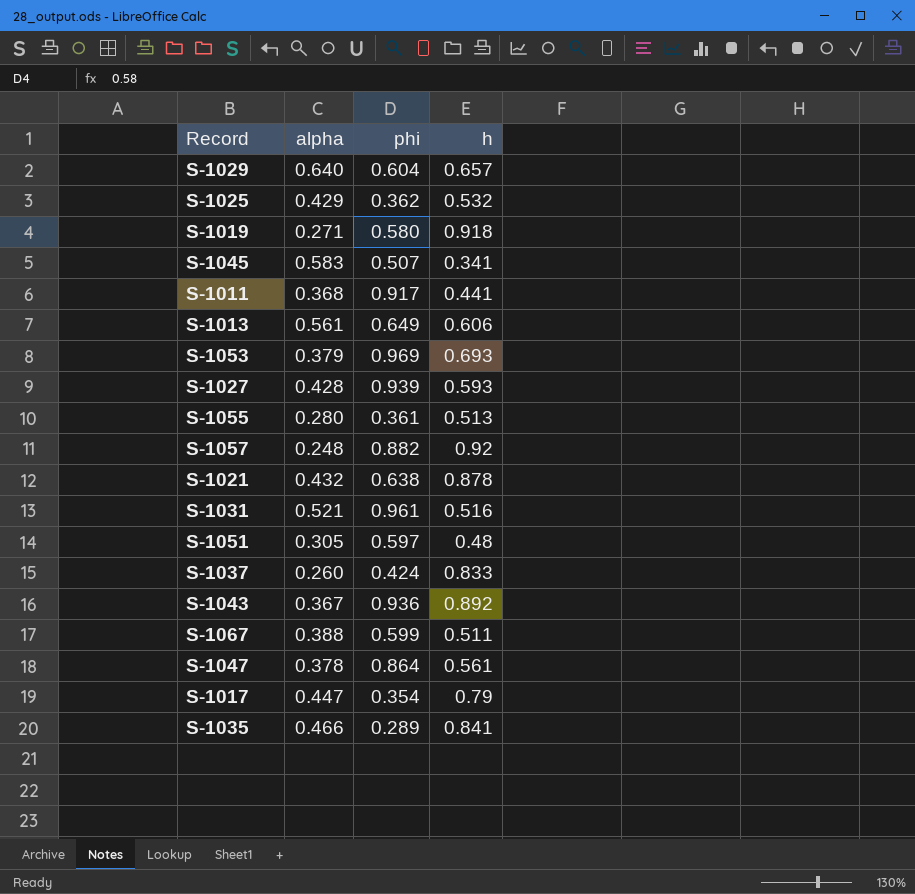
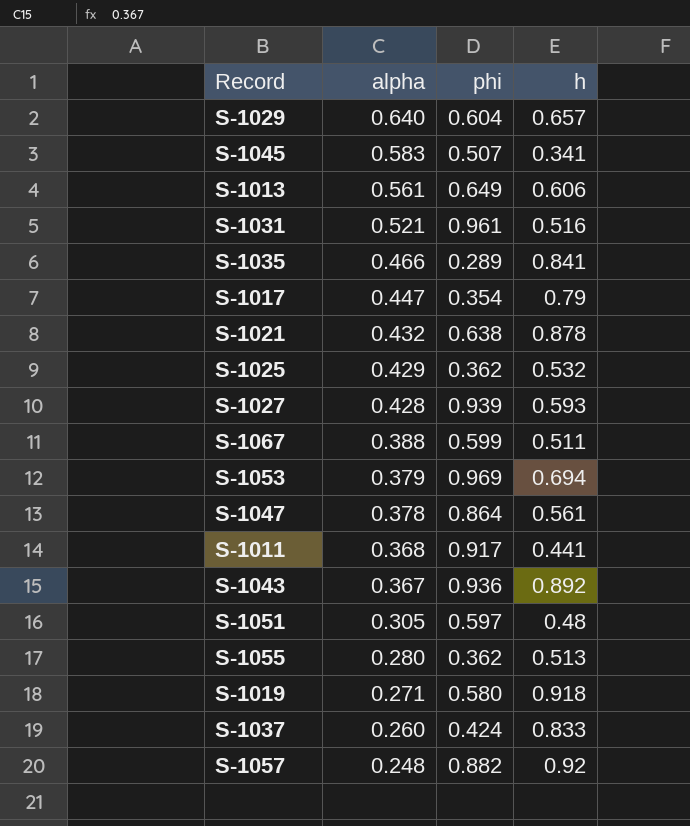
row order: none -> alpha descending
S-1053 | h: 0.693 -> 0.694
S-1055 | phi: 0.361 -> 0.362

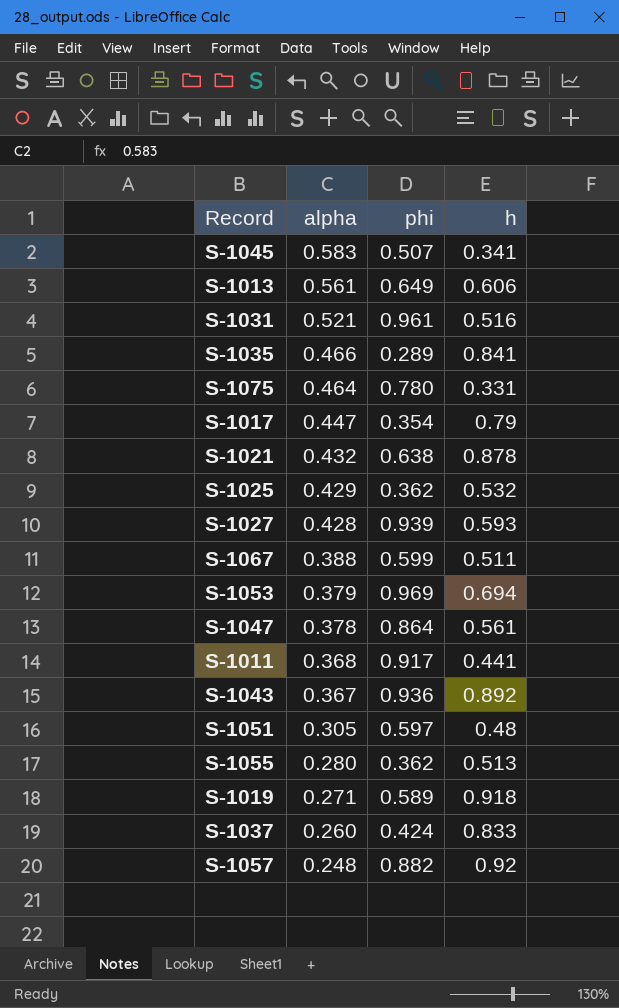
row S-1029: 0.640 | 0.604 | 0.657 -> none
row S-1075: none -> 0.464 | 0.780 | 0.331
S-1019 | phi: 0.580 -> 0.589

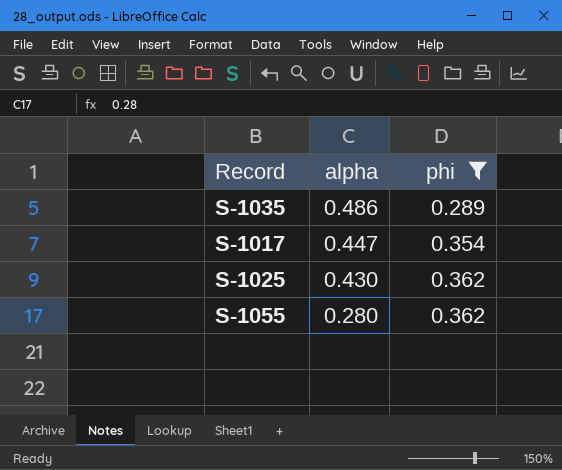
filter: none -> phi <= 0.362
column h | position: 4 -> none
S-1035 | alpha: 0.466 -> 0.486
S-1025 | alpha: 0.429 -> 0.430

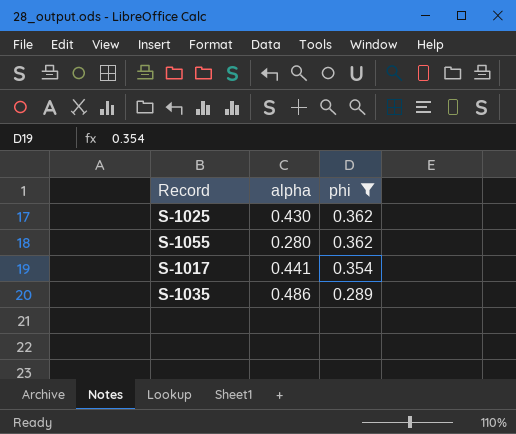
row order: alpha descending -> phi descending
S-1017 | alpha: 0.447 -> 0.441

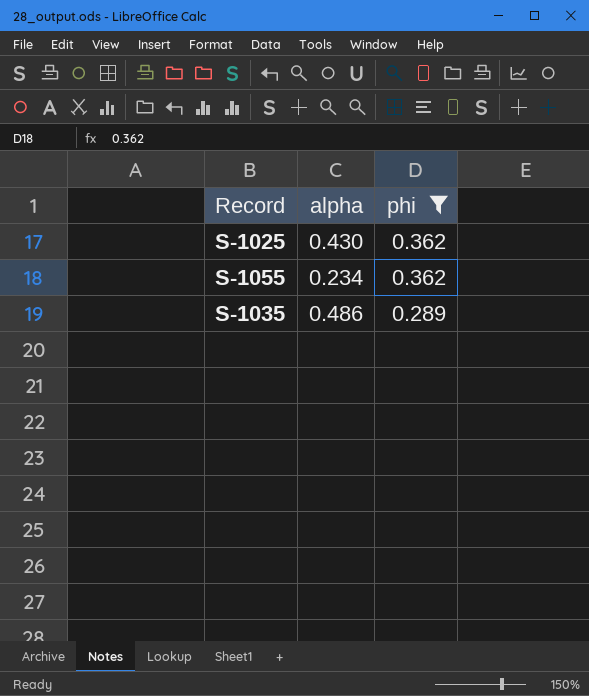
row S-1017: 0.441 | 0.354 -> none
S-1055 | alpha: 0.280 -> 0.234

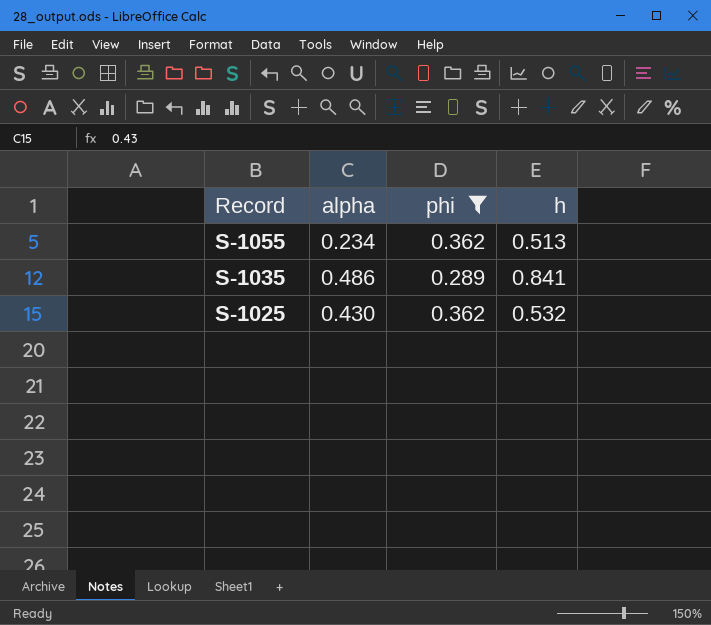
row order: phi descending -> Record descending
column h | position: none -> 4

